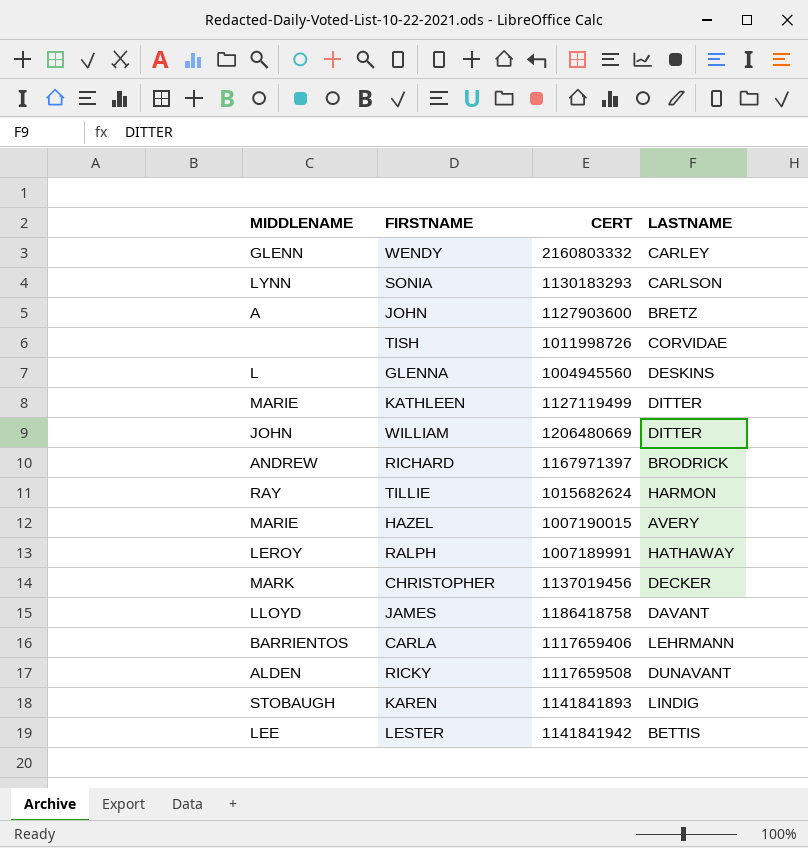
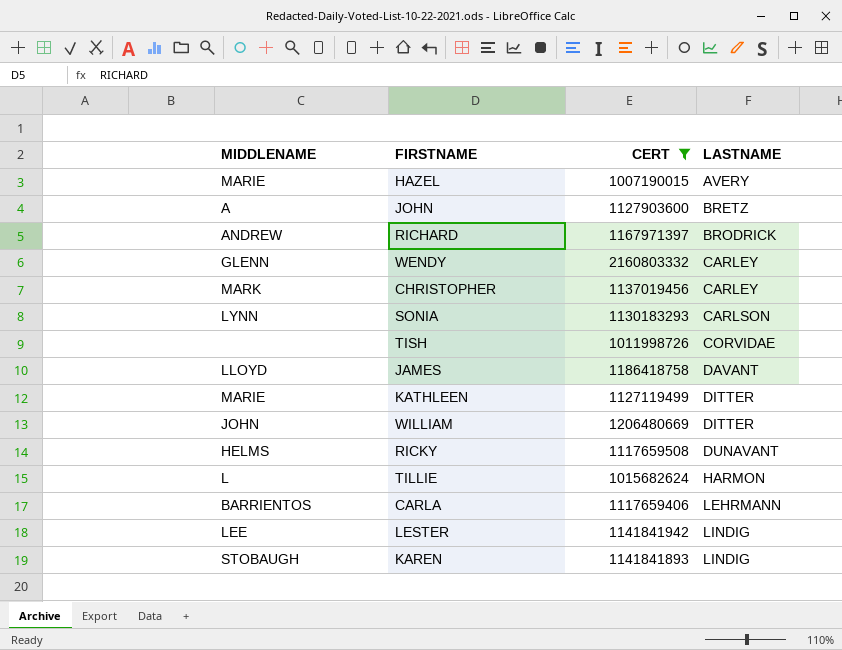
filter: none -> CERT >= 1007190015
row order: none -> LASTNAME ascending
CHRISTOPHER | LASTNAME: DECKER -> CARLEY
RICKY | MIDDLENAME: ALDEN -> HELMS
TILLIE | MIDDLENAME: RAY -> L
LESTER | LASTNAME: BETTIS -> LINDIG

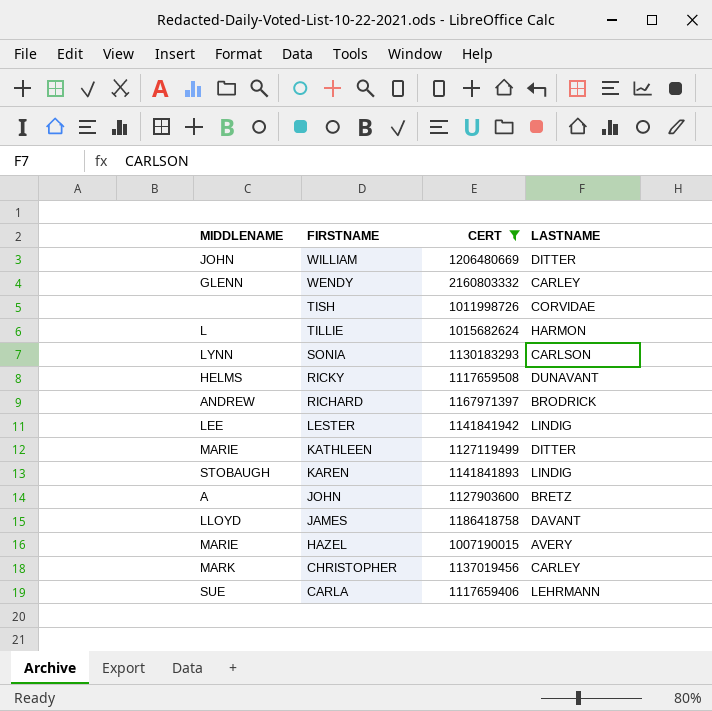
row order: LASTNAME ascending -> FIRSTNAME descending
CARLA | MIDDLENAME: BARRIENTOS -> SUE

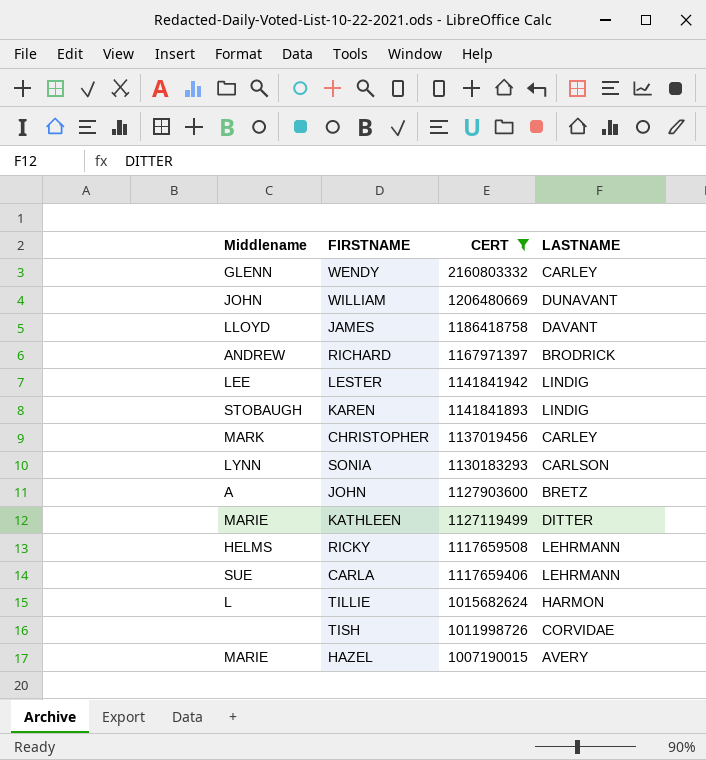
row order: FIRSTNAME descending -> CERT descending
column name: MIDDLENAME -> Middlename
WILLIAM | LASTNAME: DITTER -> DUNAVANT
RICKY | LASTNAME: DUNAVANT -> LEHRMANN

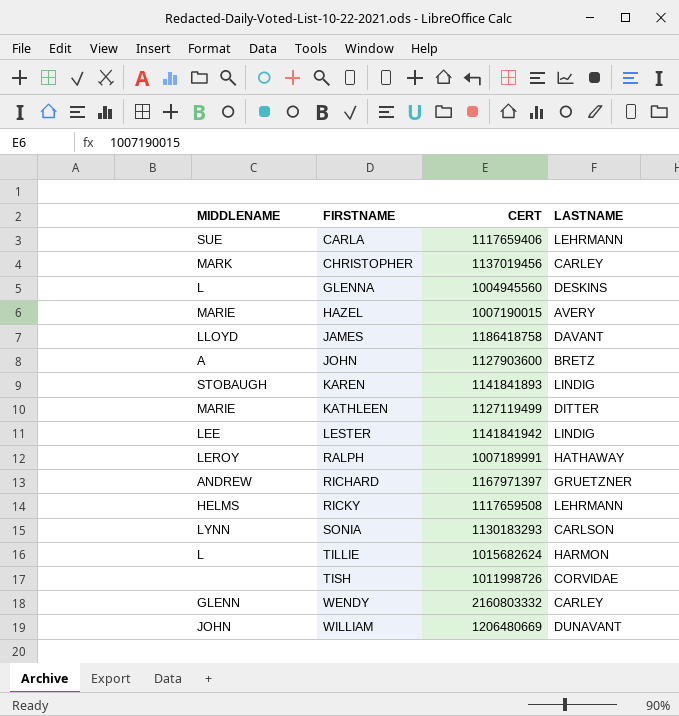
filter: CERT >= 1007190015 -> none
row order: CERT descending -> FIRSTNAME ascending
column name: Middlename -> MIDDLENAME
RICHARD | LASTNAME: BRODRICK -> GRUETZNER

